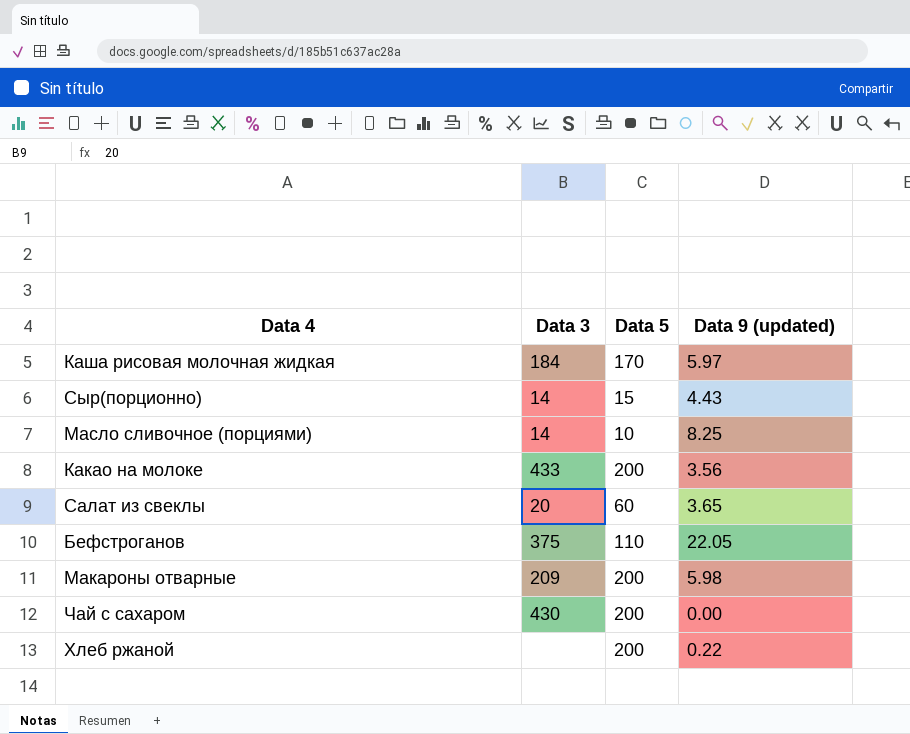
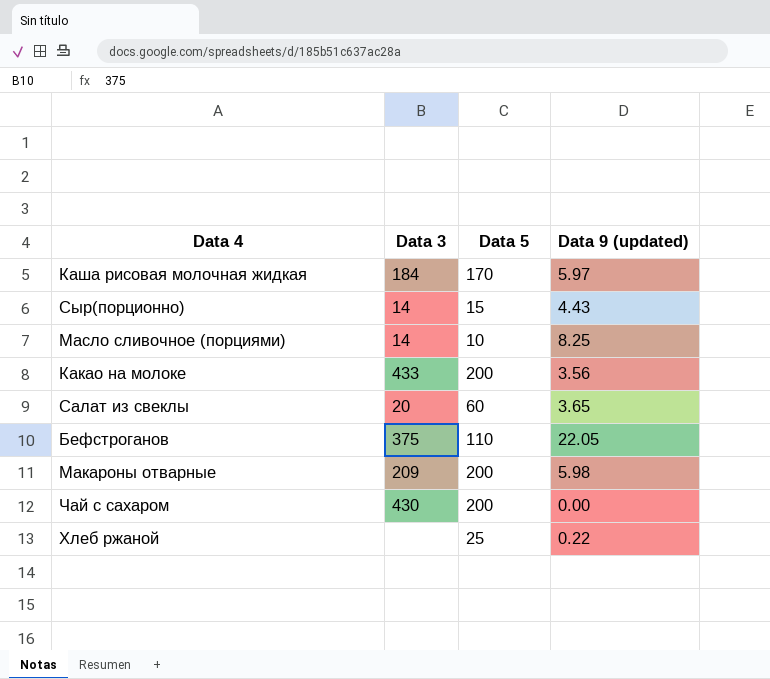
Хлеб ржаной | Data 5: 200 -> 25

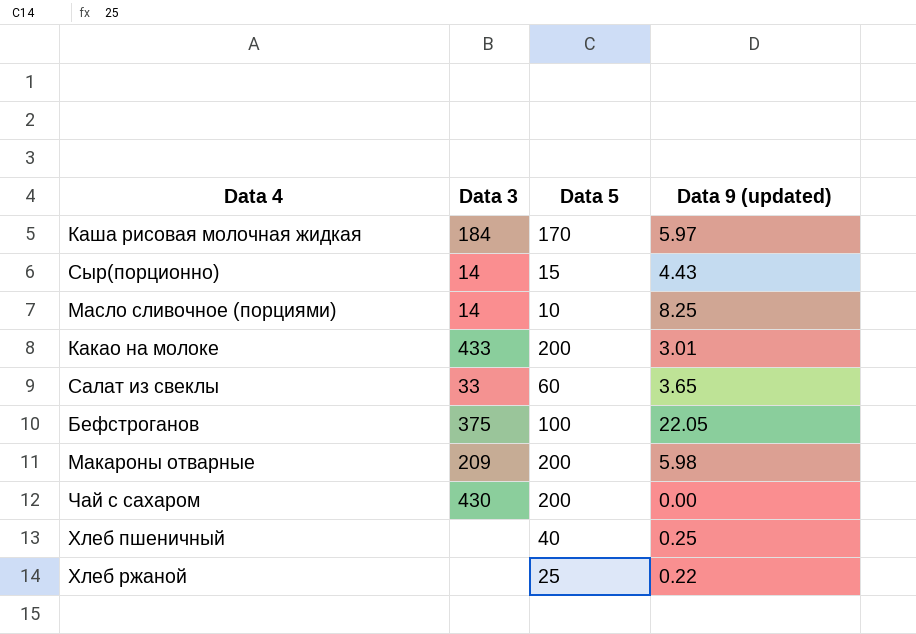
Какао на молоке | Data 9 (updated): 3.56 -> 3.01
Салат из свеклы | Data 3: 20 -> 33
Бефстроганов | Data 5: 110 -> 100
row Хлеб пшеничный: none -> none | 40 | 0.25

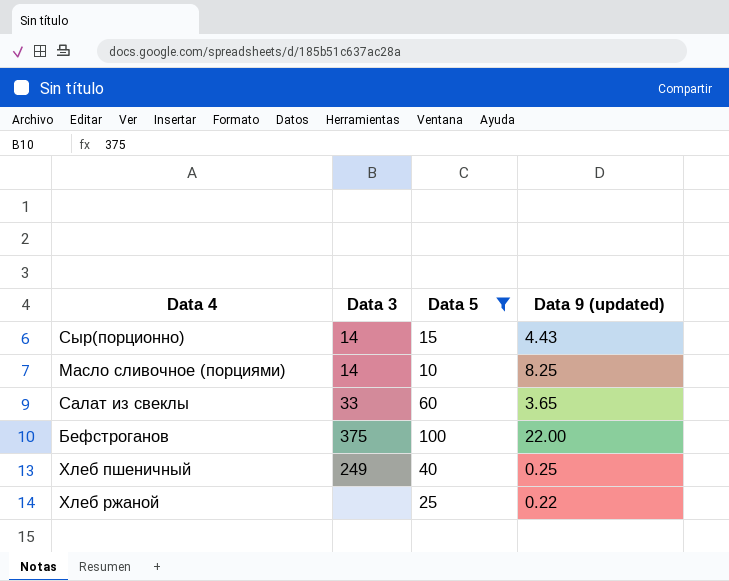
filter: none -> Data 5 <= 100
Бефстроганов | Data 9 (updated): 22.05 -> 22.00
Хлеб пшеничный | Data 3: none -> 249

